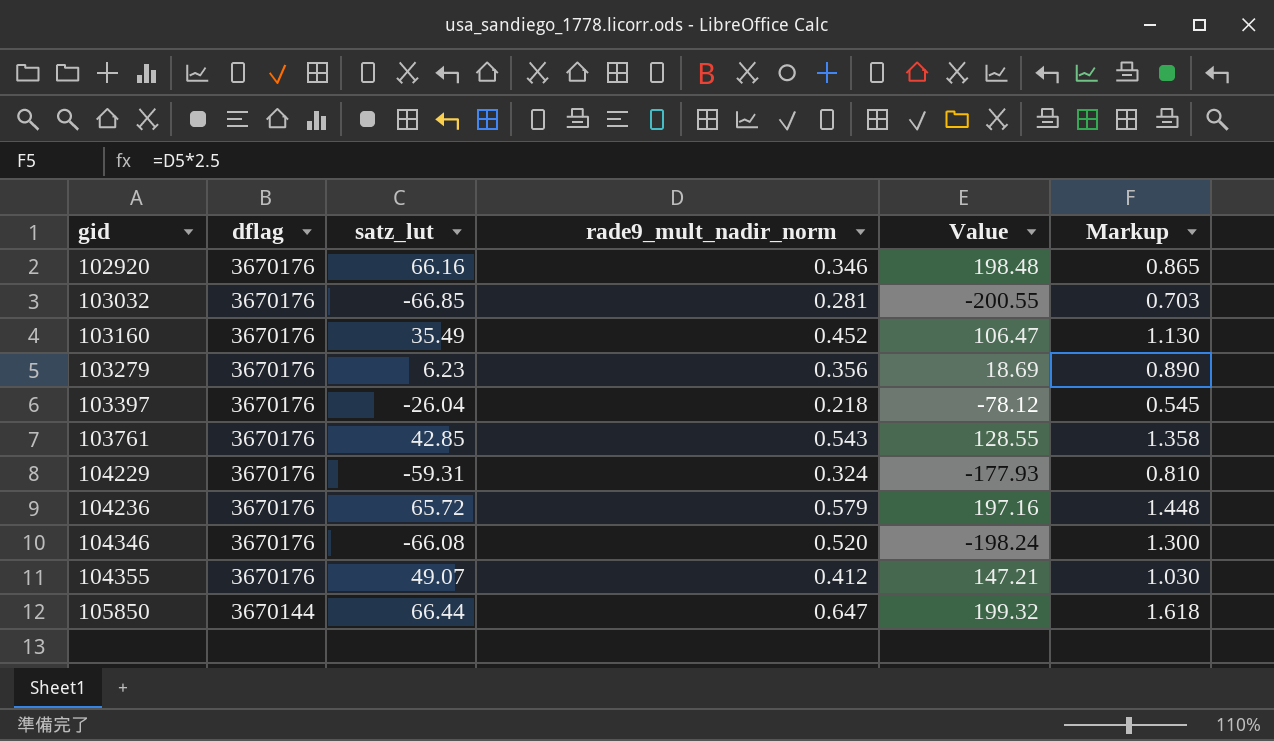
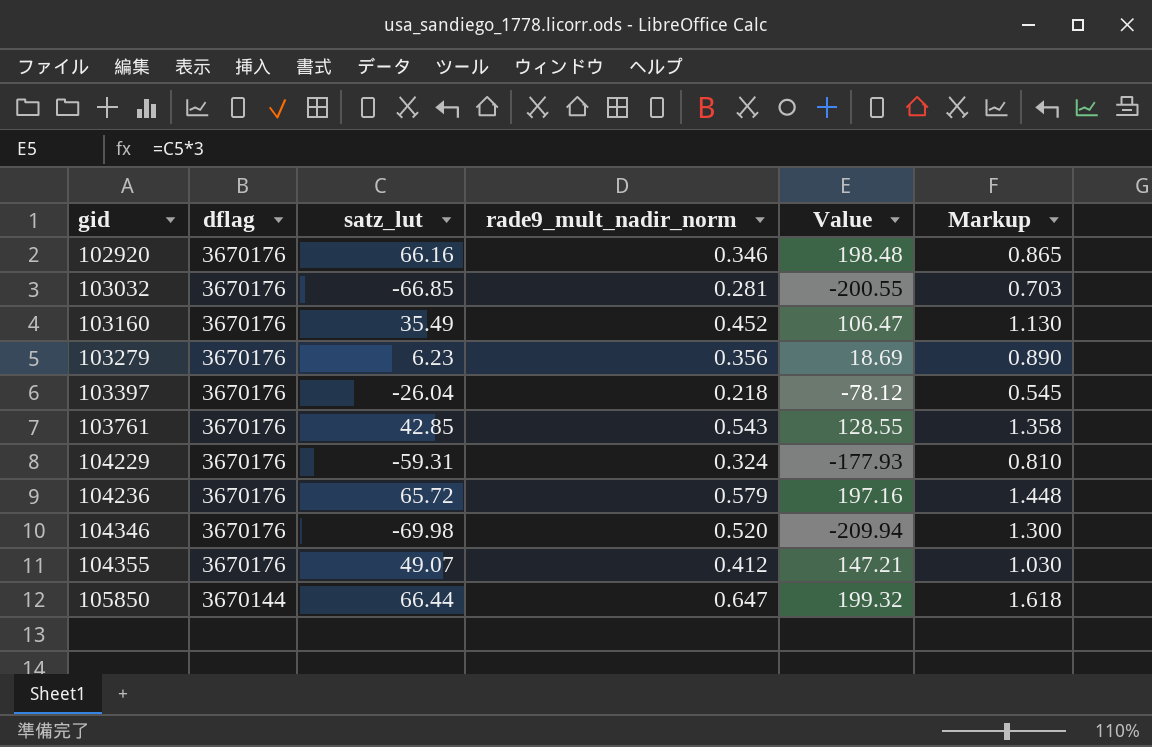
104346 | satz_lut: -66.08 -> -69.98
104346 | Value: -198.24 -> -209.94

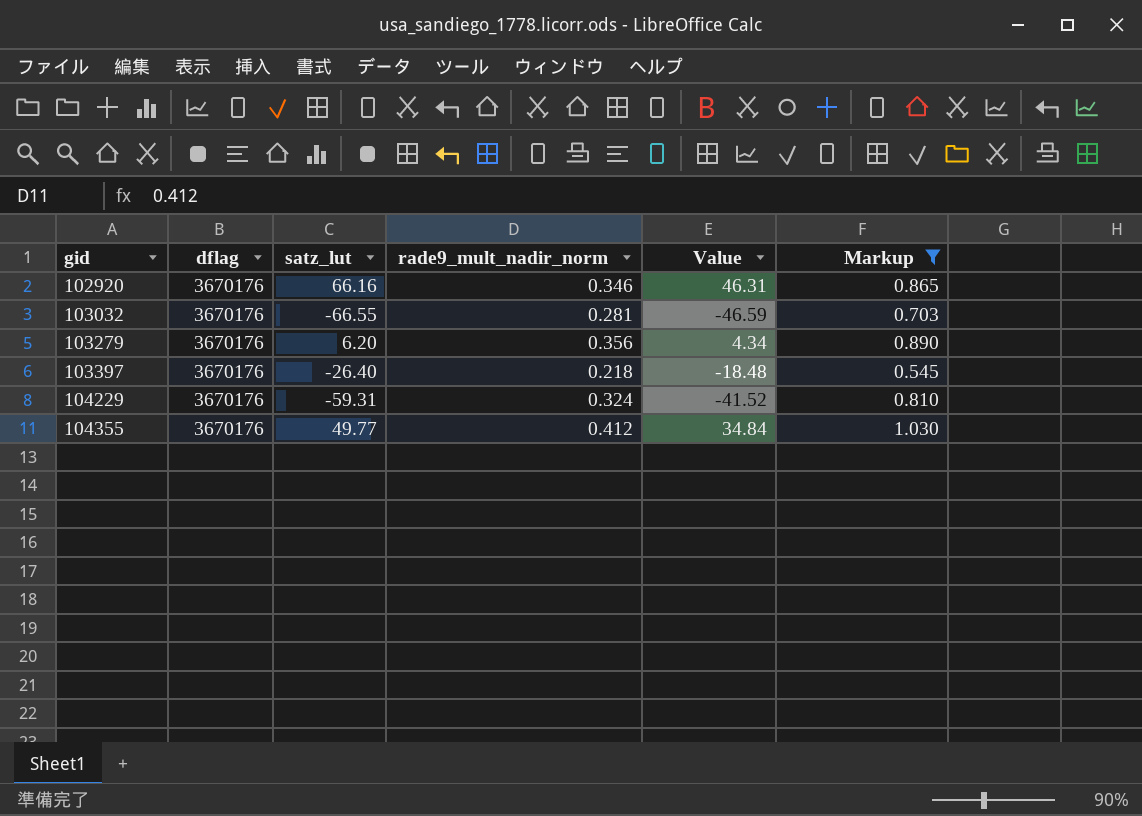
filter: none -> Markup <= 1.030
column Value | formula: [satz_lut] * 3 -> [satz_lut] * 0.7
103032 | satz_lut: -66.85 -> -66.55
103279 | satz_lut: 6.23 -> 6.20
103397 | satz_lut: -26.04 -> -26.40
104355 | satz_lut: 49.07 -> 49.77

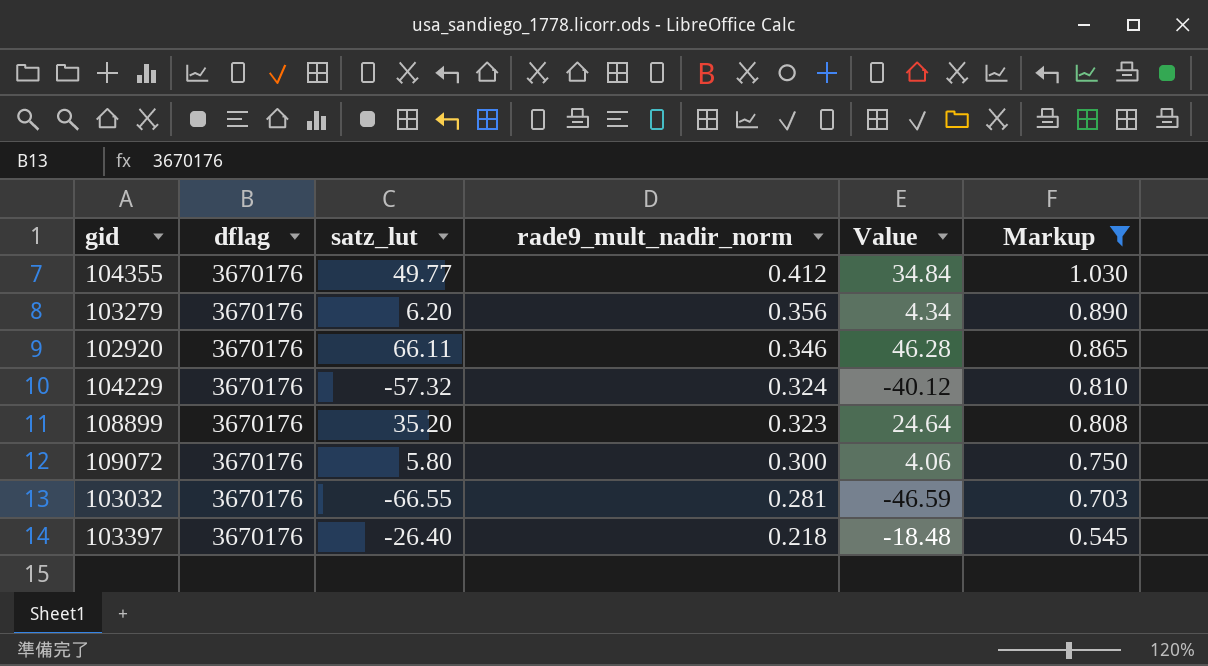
row order: gid ascending -> rade9_mult_nadir_norm descending
102920 | satz_lut: 66.16 -> 66.11
102920 | Value: 46.31 -> 46.28
104229 | satz_lut: -59.31 -> -57.32
104229 | Value: -41.52 -> -40.12
row 108899: none -> 3670176 | 35.20 | 0.323 | 24.64 | 0.808
row 109072: none -> 3670176 | 5.80 | 0.300 | 4.06 | 0.750

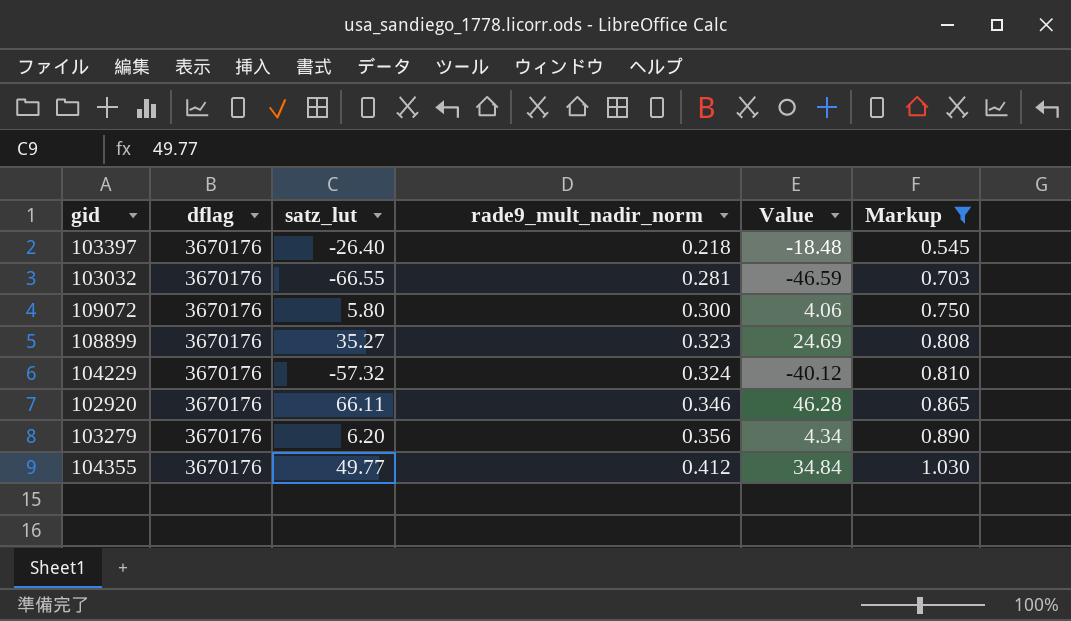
row order: rade9_mult_nadir_norm descending -> rade9_mult_nadir_norm ascending
108899 | satz_lut: 35.20 -> 35.27
108899 | Value: 24.64 -> 24.69

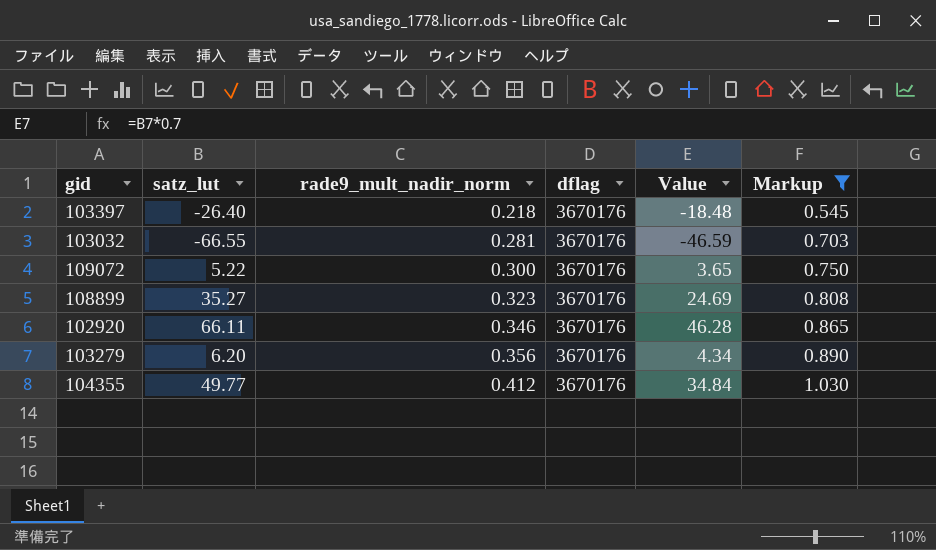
column dflag | position: 2 -> 4
row 104229: 3670176 | -57.32 | 0.324 | -40.12 | 0.810 -> none
109072 | satz_lut: 5.80 -> 5.22
109072 | Value: 4.06 -> 3.65

